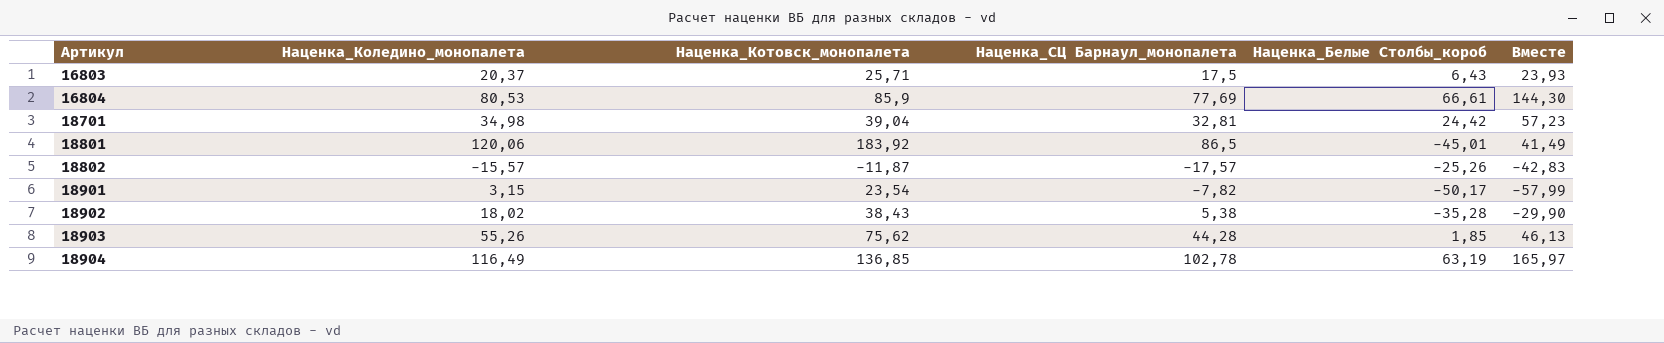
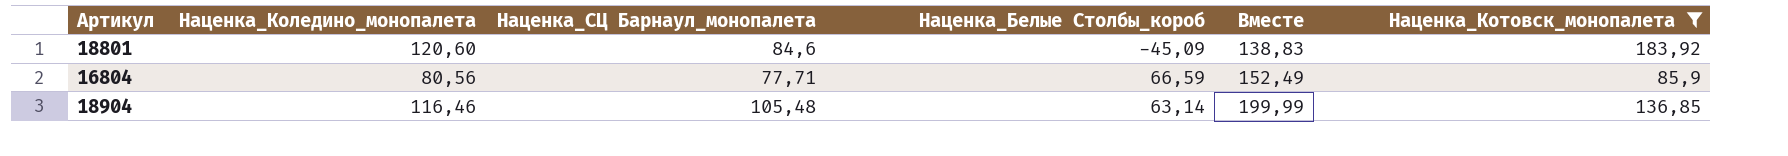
filter: none -> Наценка_Котовск_монопалета >= 85,9
row order: Артикул ascending -> Вместе ascending
column Вместе | formula: [Наценка_СЦ Барнаул_монопалета] + [Наценка_Белые Столбы_короб] -> [Наценка_Белые Столбы_короб] + [Наценка_Котовск_монопалета]
column Наценка_Котовск_монопалета | position: 3 -> 6
18801 | Наценка_Коледино_монопалета: 120,06 -> 120,60
18801 | Наценка_СЦ Барнаул_монопалета: 86,5 -> 84,6
18801 | Наценка_Белые Столбы_короб: -45,01 -> -45,09
16804 | Наценка_Коледино_монопалета: 80,53 -> 80,56
16804 | Наценка_СЦ Барнаул_монопалета: 77,69 -> 77,71
16804 | Наценка_Белые Столбы_короб: 66,61 -> 66,59
18904 | Наценка_Коледино_монопалета: 116,49 -> 116,46
18904 | Наценка_СЦ Барнаул_монопалета: 102,78 -> 105,48
18904 | Наценка_Белые Столбы_короб: 63,19 -> 63,14

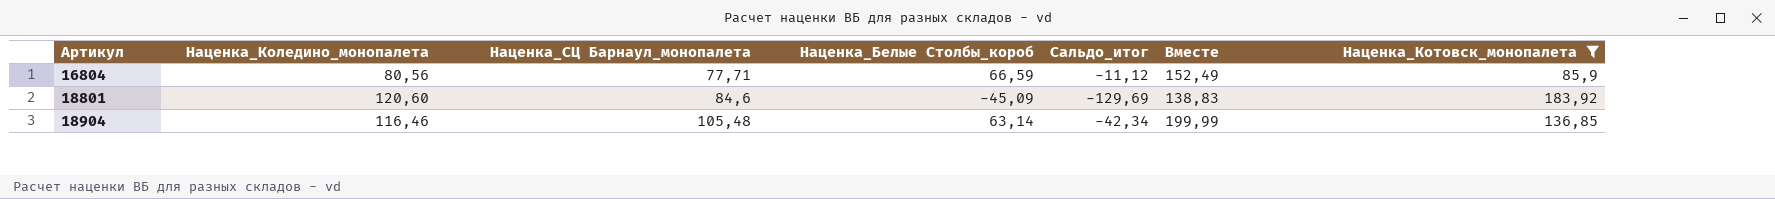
row order: Вместе ascending -> Артикул ascending
column Сальдо_итог | formula: none -> [Наценка_Белые Столбы_короб] - [Наценка_СЦ Барнаул_монопалета]

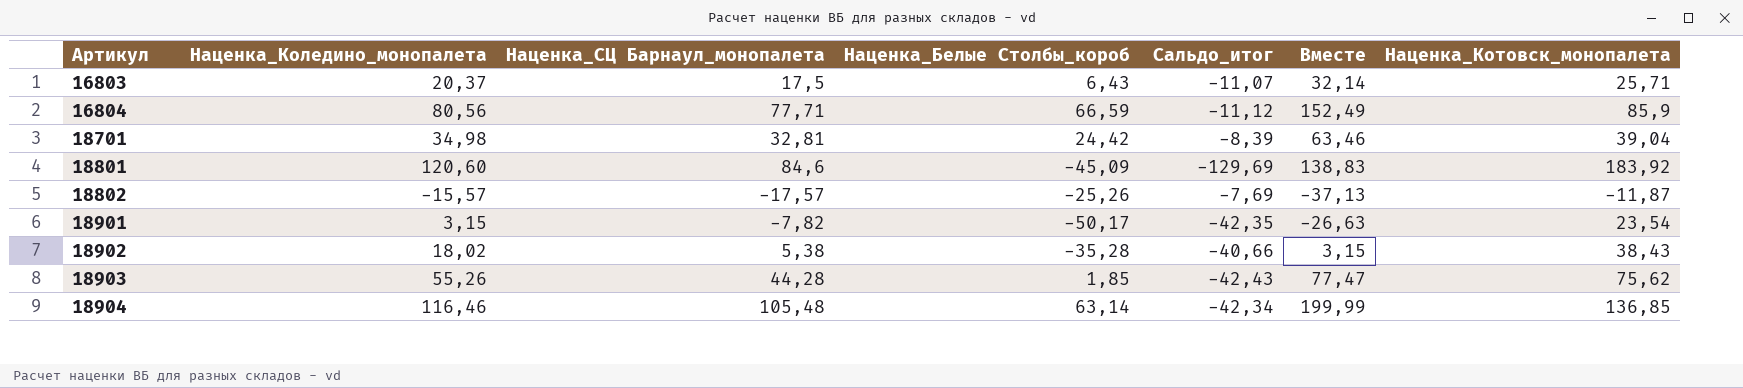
filter: Наценка_Котовск_монопалета >= 85,9 -> none

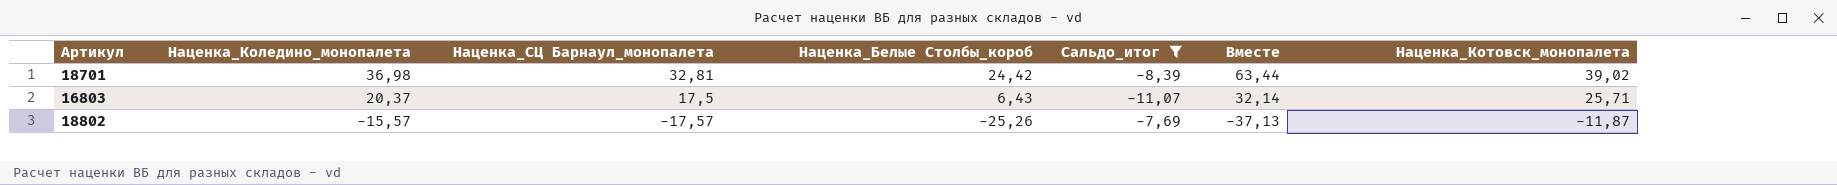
filter: none -> Сальдо_итог >= -11,07
row order: Артикул ascending -> Наценка_Коледино_монопалета descending
18701 | Наценка_Коледино_монопалета: 34,98 -> 36,98
18701 | Вместе: 63,46 -> 63,44
18701 | Наценка_Котовск_монопалета: 39,04 -> 39,02

